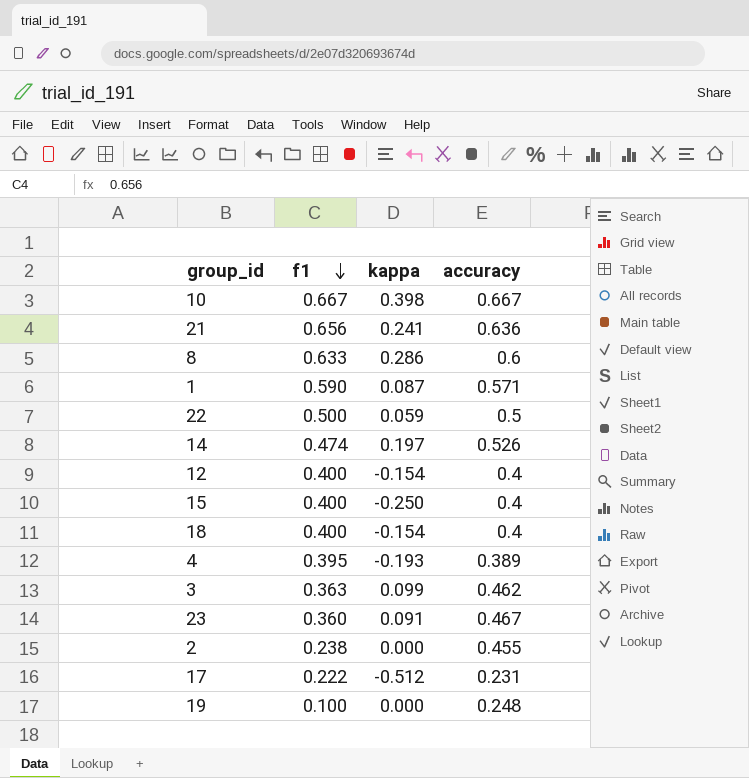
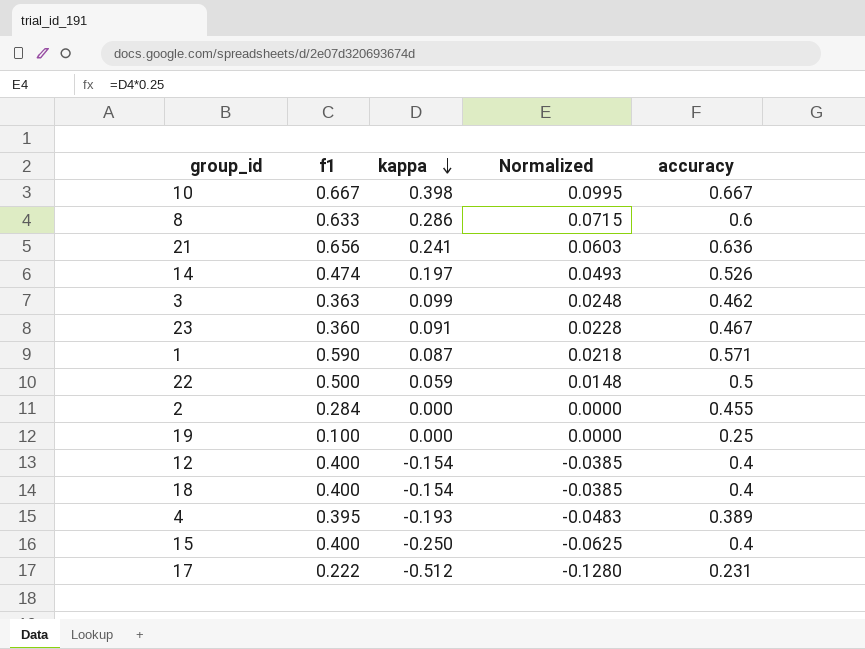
row order: f1 descending -> kappa descending
column Normalized | formula: none -> [kappa] * 0.25
2 | f1: 0.238 -> 0.284
19 | accuracy: 0.248 -> 0.25

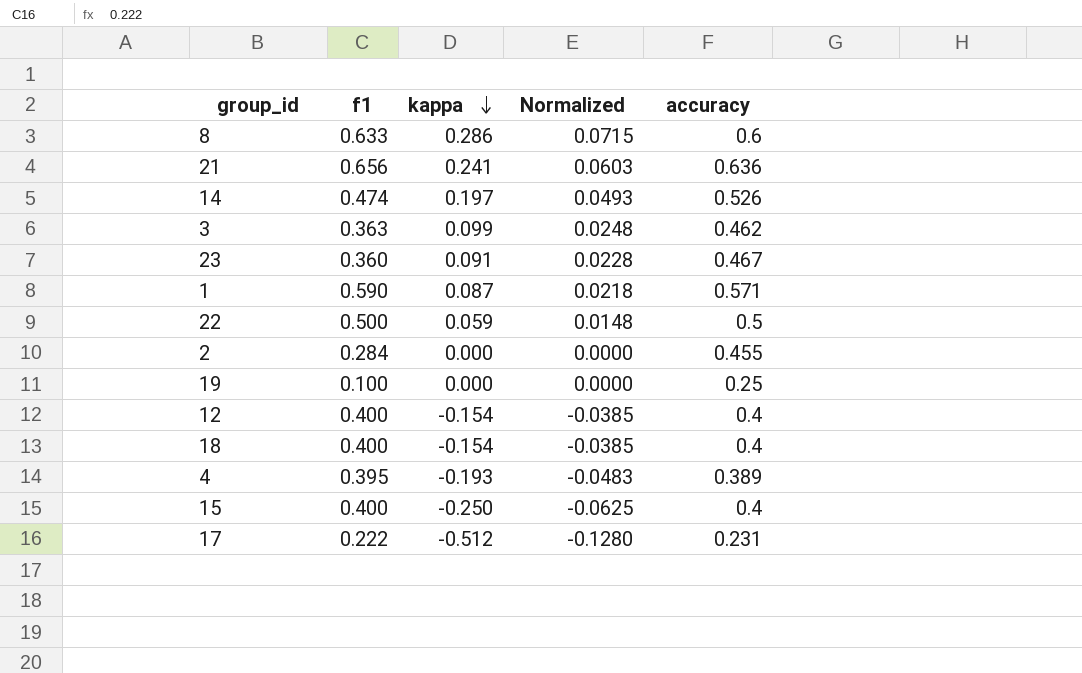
row 10: 0.667 | 0.398 | 0.0995 | 0.667 -> none

